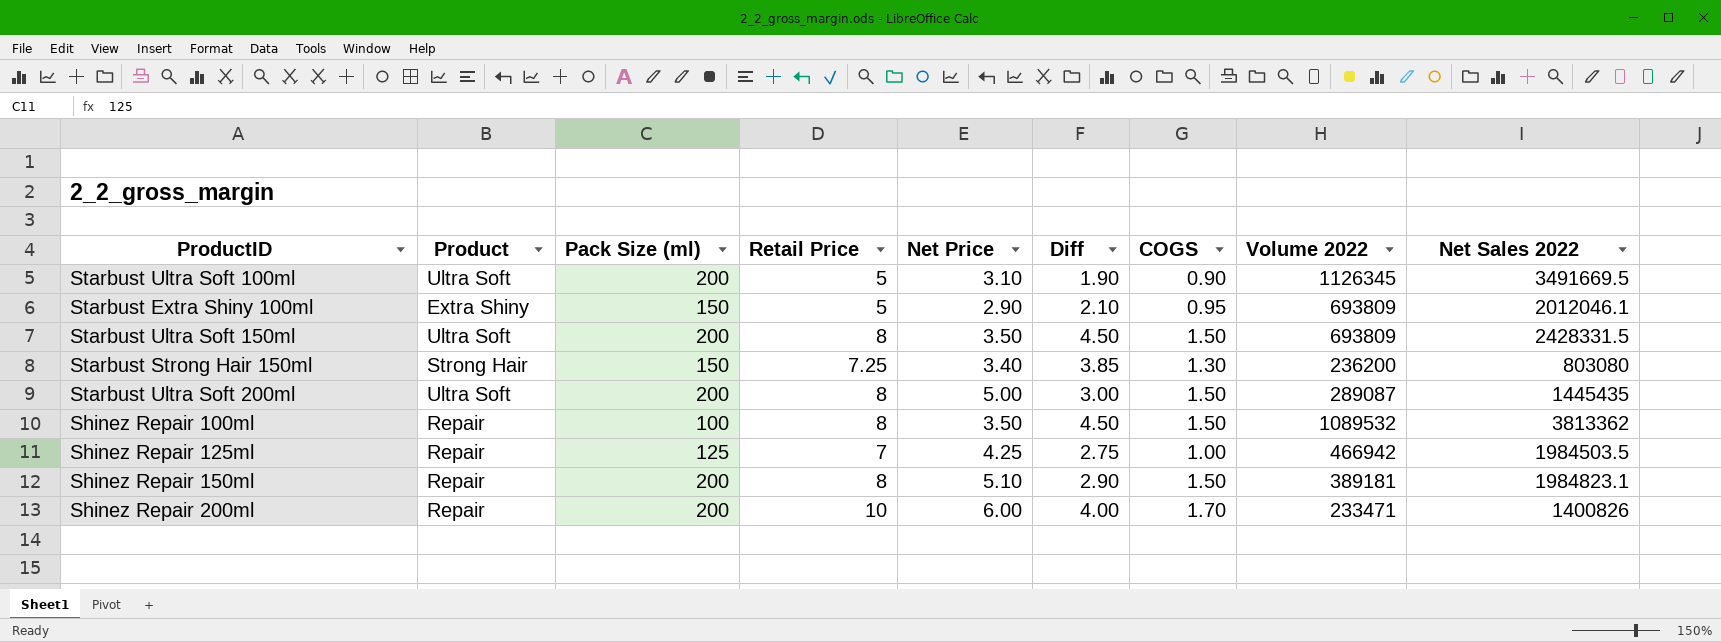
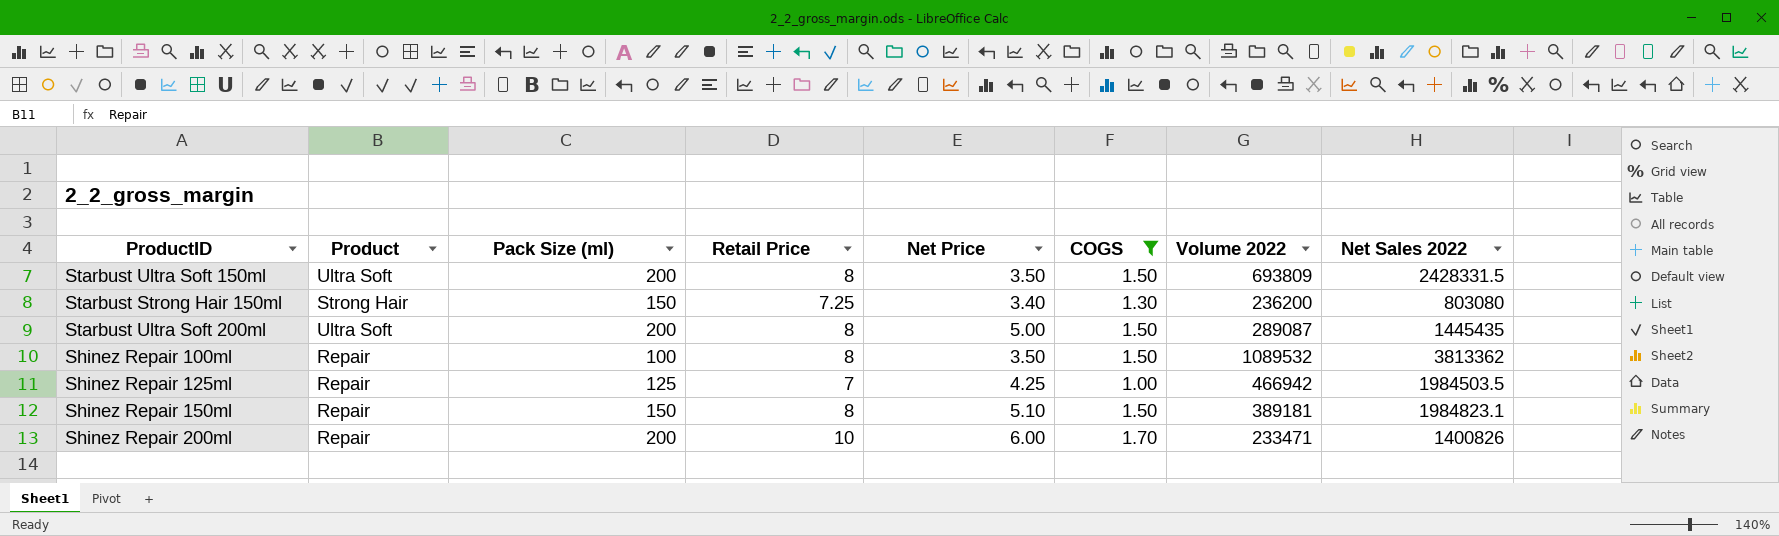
filter: none -> COGS >= 1.00
column Diff | formula: [Retail Price] - [Net Price] -> none
Shinez Repair 150ml | Pack Size (ml): 200 -> 150

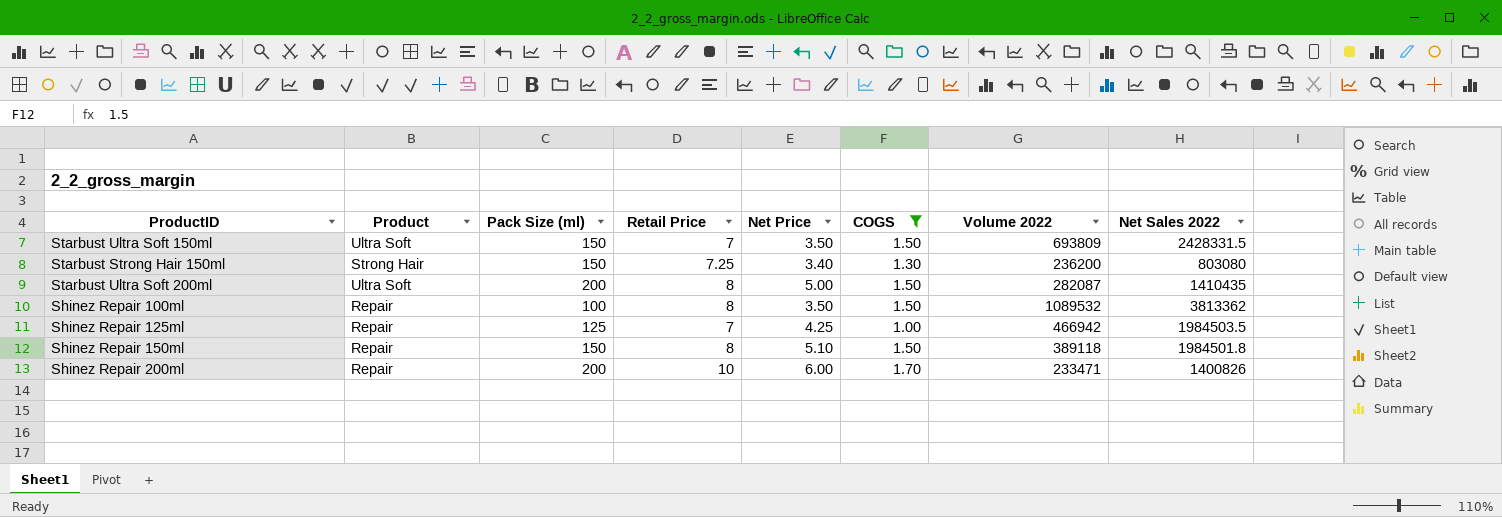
Starbust Ultra Soft 150ml | Pack Size (ml): 200 -> 150
Starbust Ultra Soft 150ml | Retail Price: 8 -> 7
Starbust Ultra Soft 200ml | Volume 2022: 289087 -> 282087
Starbust Ultra Soft 200ml | Net Sales 2022: 1445435 -> 1410435
Shinez Repair 150ml | Volume 2022: 389181 -> 389118
Shinez Repair 150ml | Net Sales 2022: 1984823.1 -> 1984501.8

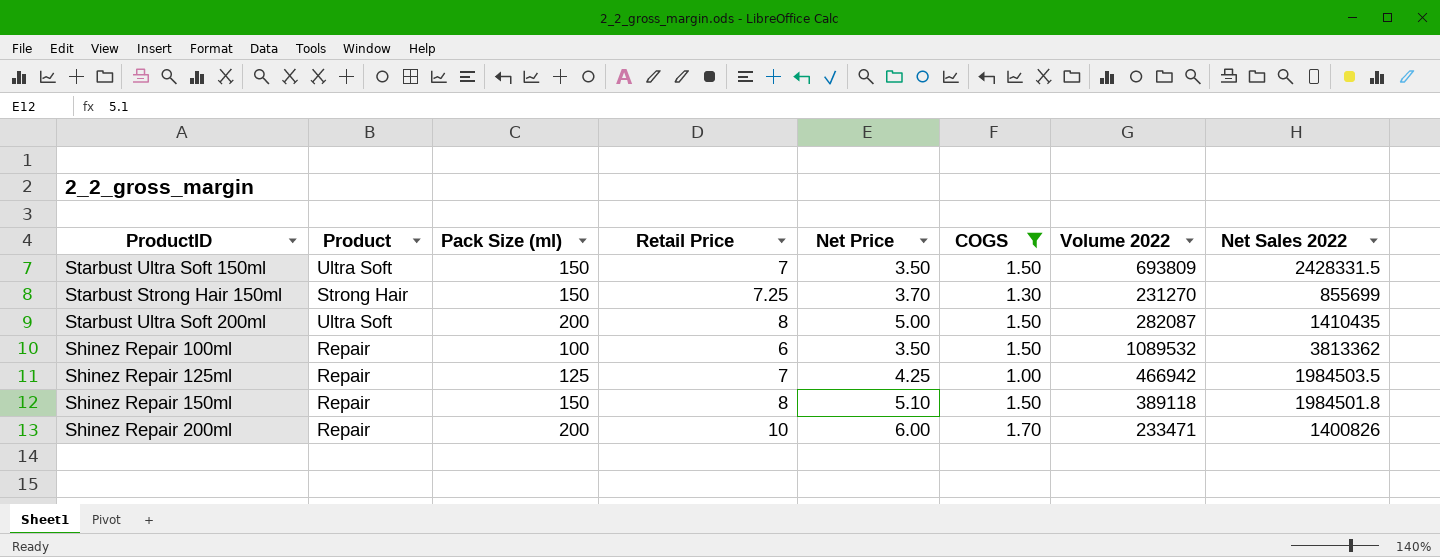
Starbust Strong Hair 150ml | Net Price: 3.40 -> 3.70
Starbust Strong Hair 150ml | Volume 2022: 236200 -> 231270
Starbust Strong Hair 150ml | Net Sales 2022: 803080 -> 855699
Shinez Repair 100ml | Retail Price: 8 -> 6

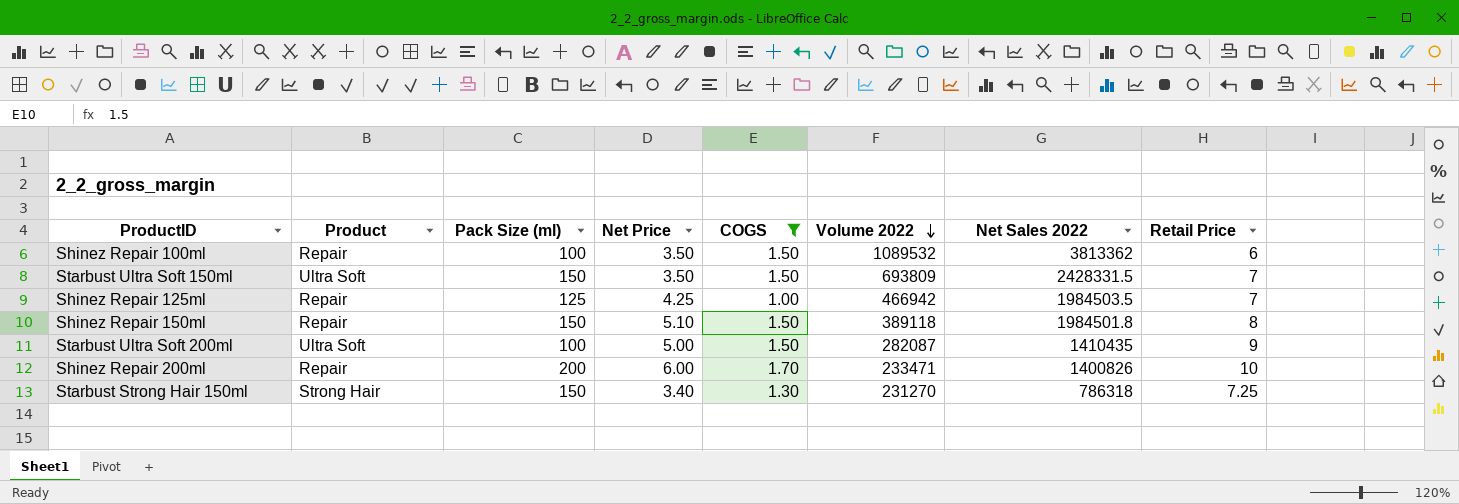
row order: none -> Volume 2022 descending
column Retail Price | position: 4 -> 8
Starbust Ultra Soft 200ml | Pack Size (ml): 200 -> 100
Starbust Ultra Soft 200ml | Retail Price: 8 -> 9
Starbust Strong Hair 150ml | Net Price: 3.70 -> 3.40
Starbust Strong Hair 150ml | Net Sales 2022: 855699 -> 786318

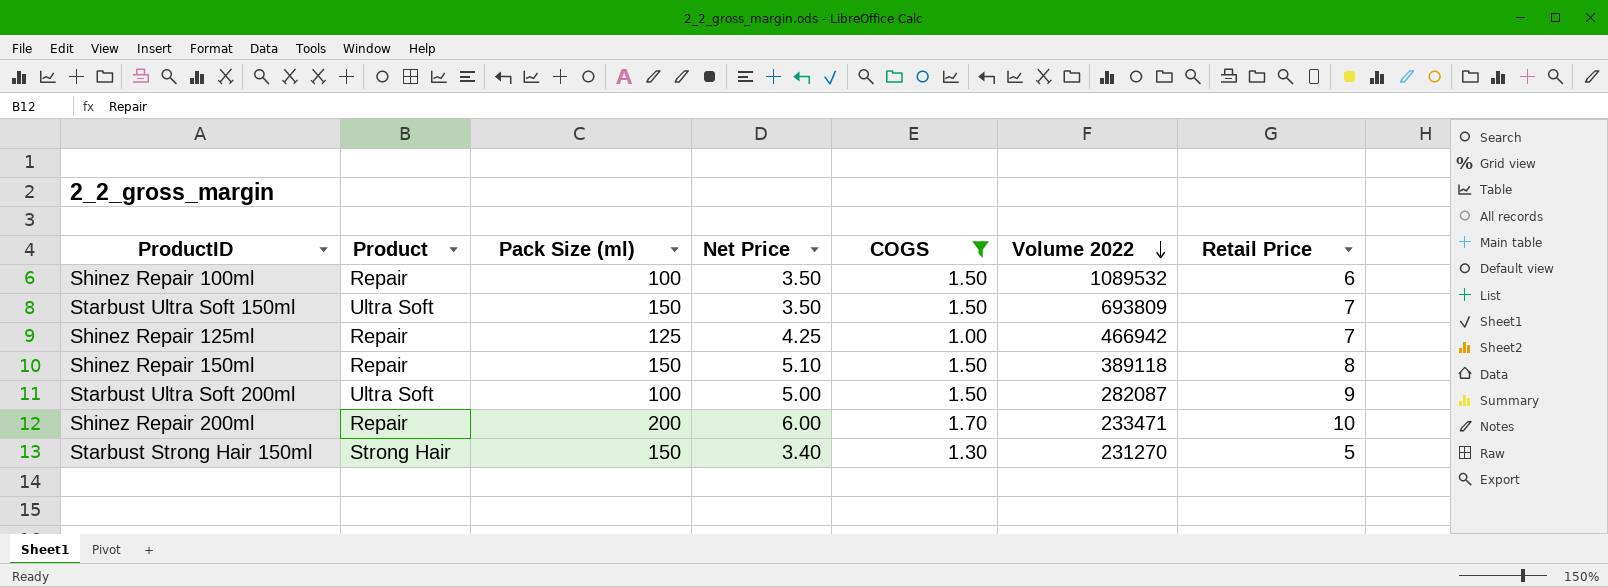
column Net Sales 2022 | formula: [Net Price] * [Volume 2022] -> none
Starbust Strong Hair 150ml | Retail Price: 7.25 -> 5

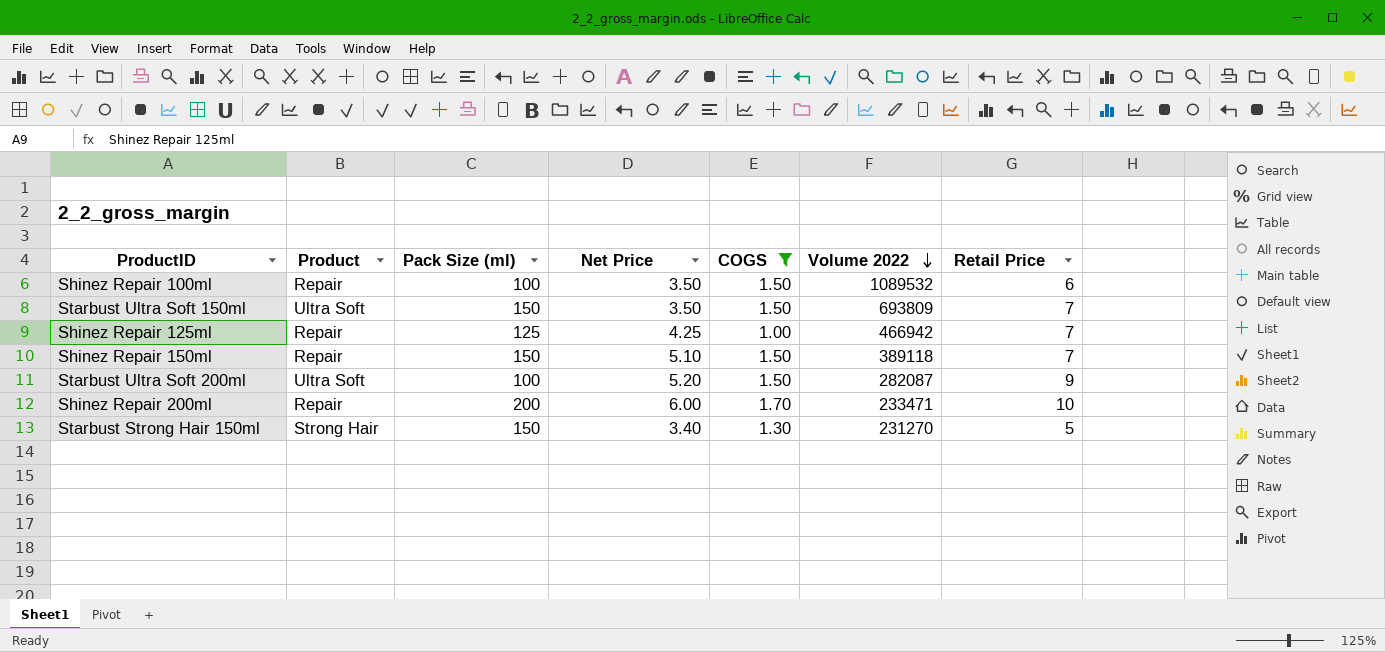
Shinez Repair 150ml | Retail Price: 8 -> 7
Starbust Ultra Soft 200ml | Net Price: 5.00 -> 5.20

